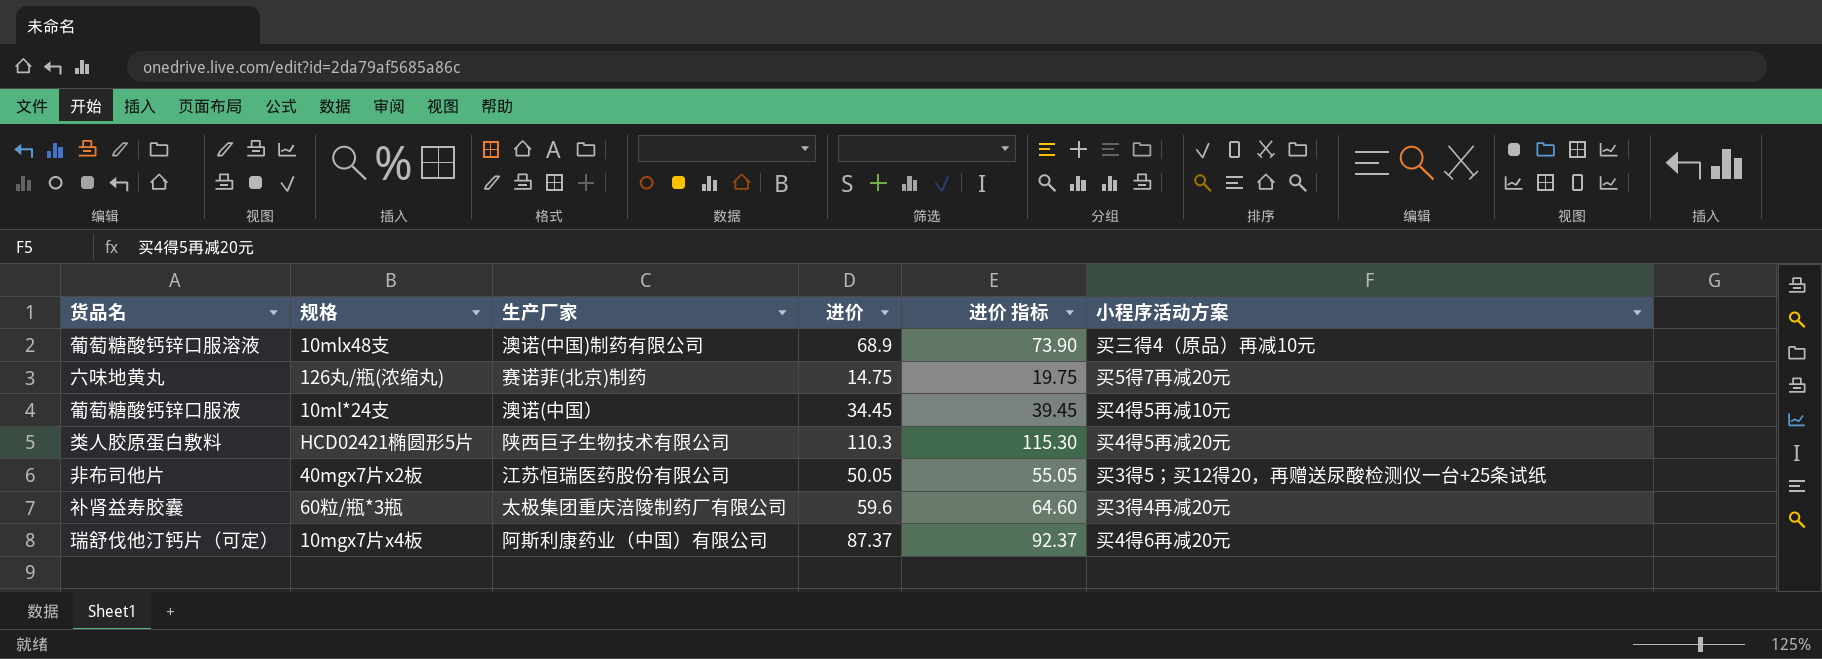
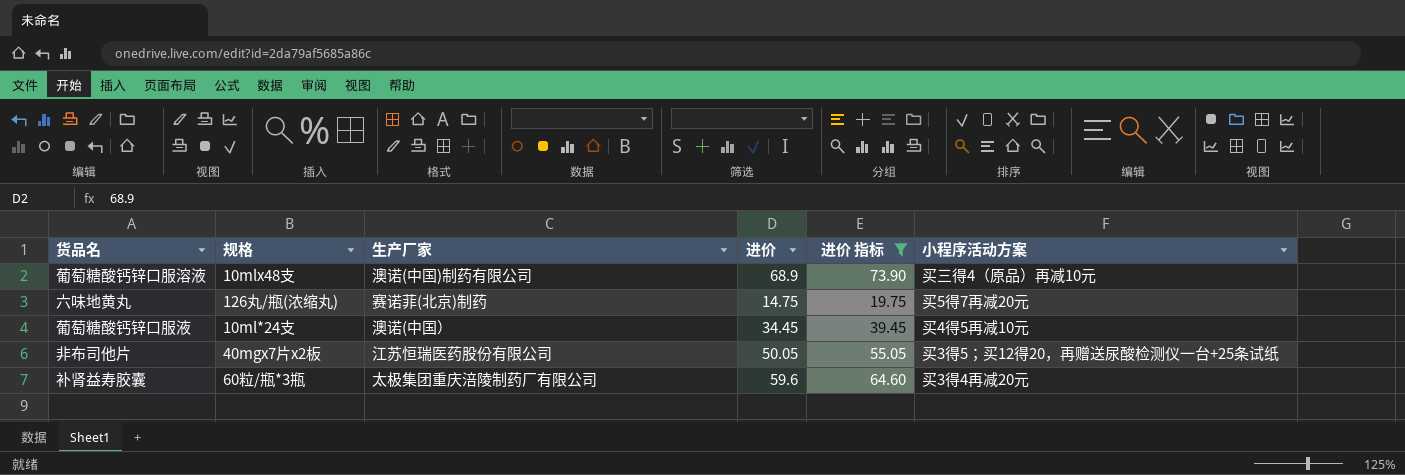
filter: none -> 进价 指标 <= 73.90

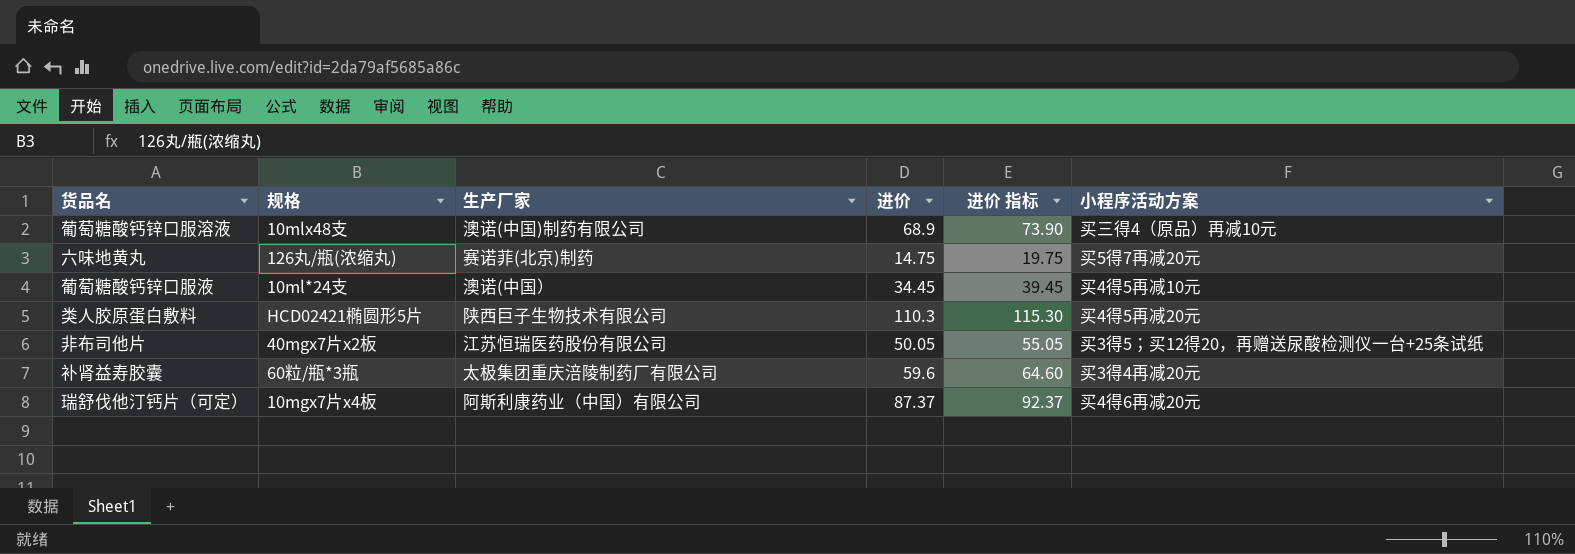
filter: 进价 指标 <= 73.90 -> none

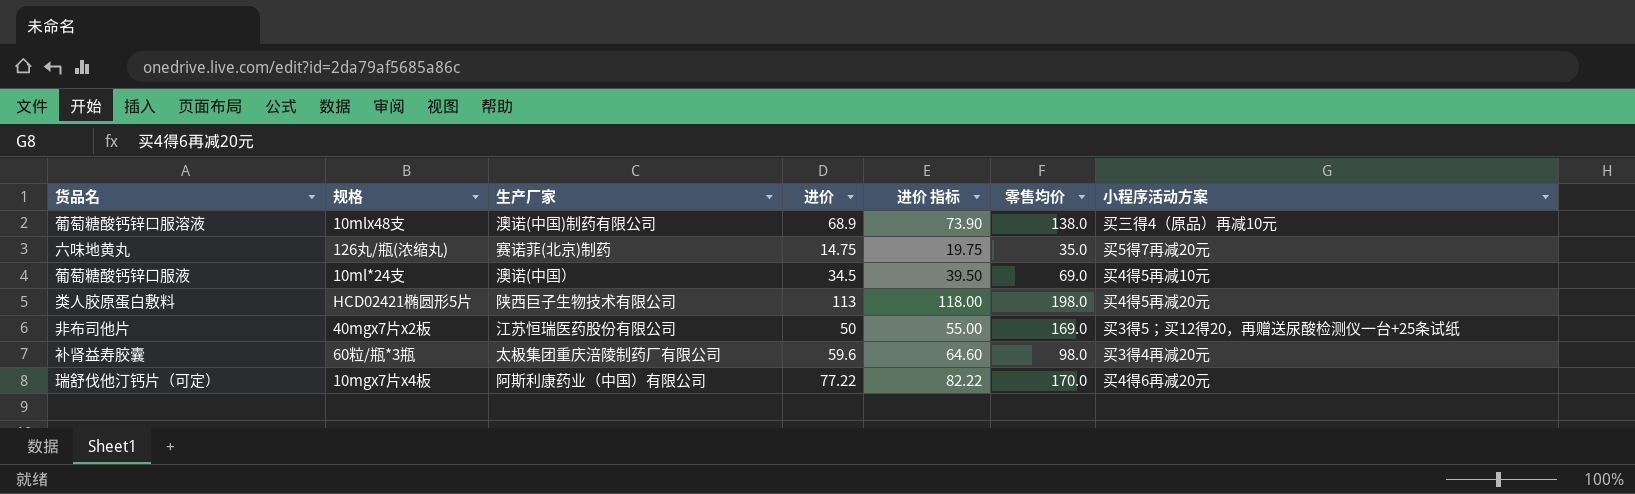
column 零售均价 | position: none -> 6
葡萄糖酸钙锌口服液 | 进价: 34.45 -> 34.5
葡萄糖酸钙锌口服液 | 进价 指标: 39.45 -> 39.50
类人胶原蛋白敷料 | 进价: 110.3 -> 113
类人胶原蛋白敷料 | 进价 指标: 115.30 -> 118.00
非布司他片 | 进价: 50.05 -> 50
非布司他片 | 进价 指标: 55.05 -> 55.00
瑞舒伐他汀钙片（可定） | 进价: 87.37 -> 77.22
瑞舒伐他汀钙片（可定） | 进价 指标: 92.37 -> 82.22

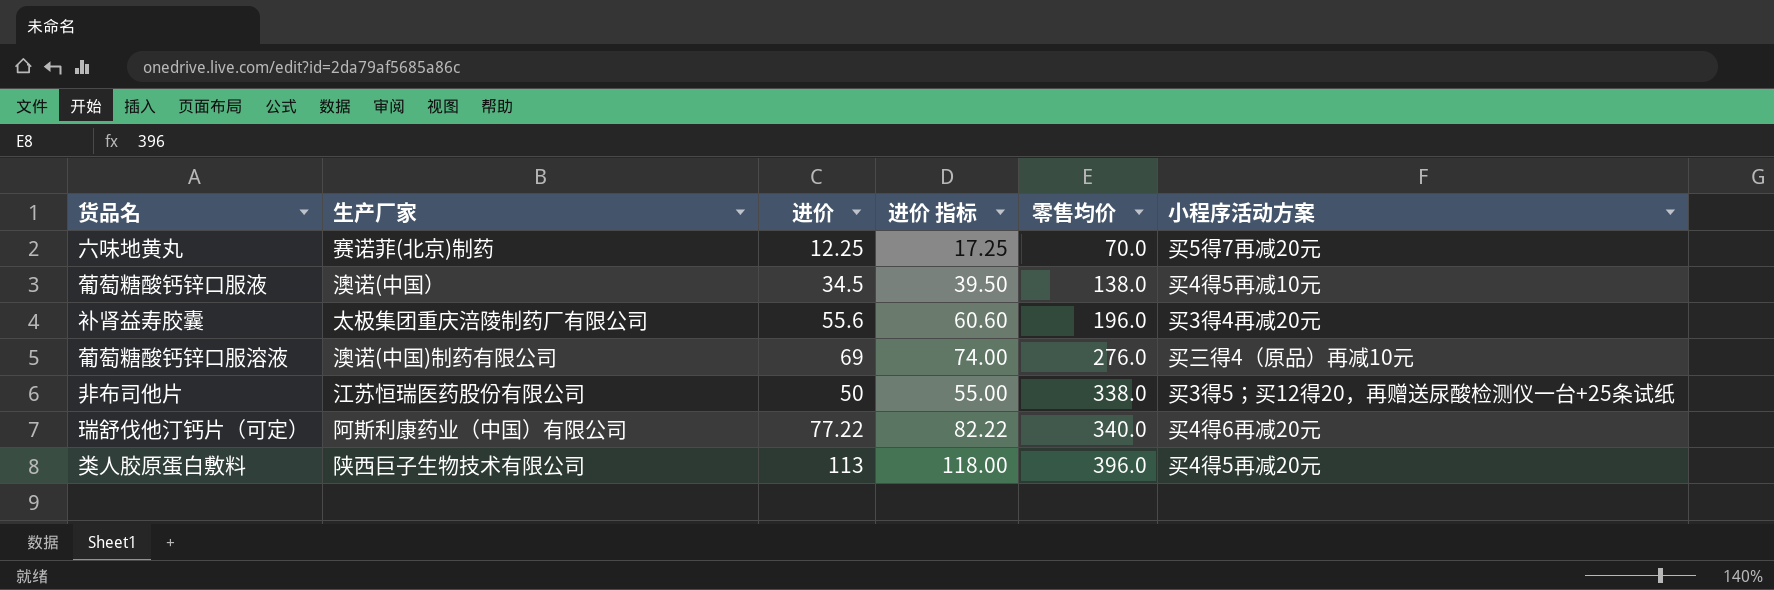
row order: none -> 零售均价 ascending
column 规格 | position: 2 -> none
六味地黄丸 | 进价: 14.75 -> 12.25
六味地黄丸 | 进价 指标: 19.75 -> 17.25
六味地黄丸 | 零售均价: 35.0 -> 70.0
葡萄糖酸钙锌口服液 | 零售均价: 69.0 -> 138.0
补肾益寿胶囊 | 进价: 59.6 -> 55.6
补肾益寿胶囊 | 进价 指标: 64.60 -> 60.60
补肾益寿胶囊 | 零售均价: 98.0 -> 196.0
葡萄糖酸钙锌口服溶液 | 进价: 68.9 -> 69
葡萄糖酸钙锌口服溶液 | 进价 指标: 73.90 -> 74.00
葡萄糖酸钙锌口服溶液 | 零售均价: 138.0 -> 276.0
非布司他片 | 零售均价: 169.0 -> 338.0
瑞舒伐他汀钙片（可定） | 零售均价: 170.0 -> 340.0
类人胶原蛋白敷料 | 零售均价: 198.0 -> 396.0

